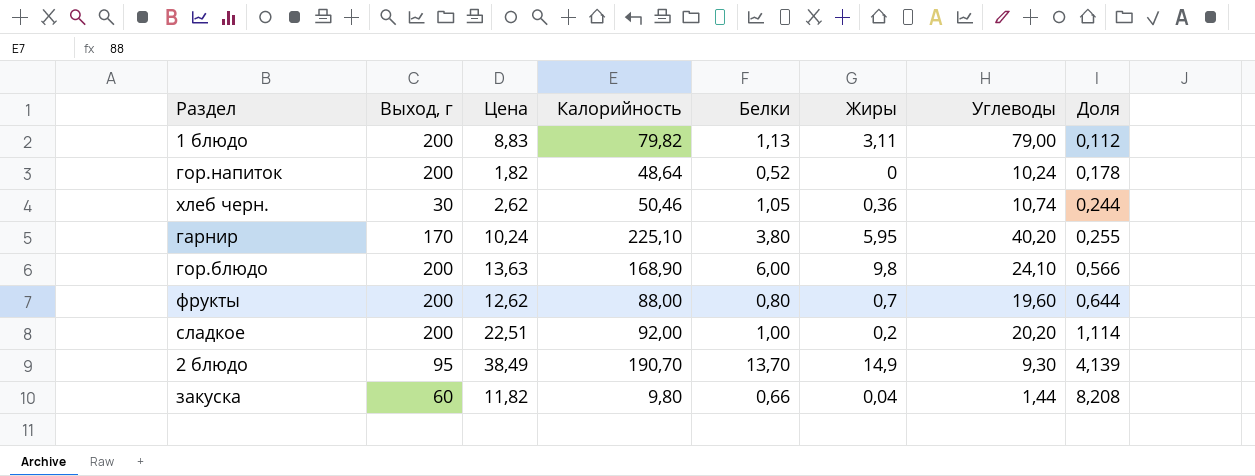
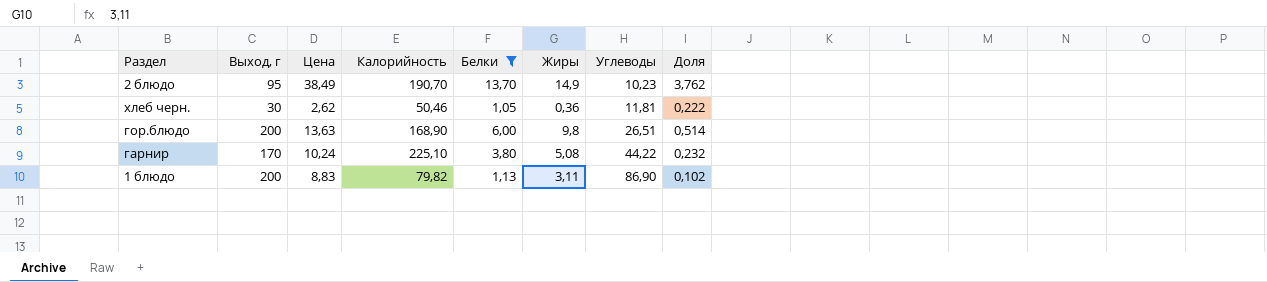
filter: none -> Белки >= 1,05
row order: Доля ascending -> Углеводы ascending
2 блюдо | Углеводы: 9,30 -> 10,23
2 блюдо | Доля: 4,139 -> 3,762
хлеб черн. | Углеводы: 10,74 -> 11,81
хлеб черн. | Доля: 0,244 -> 0,222
гор.блюдо | Углеводы: 24,10 -> 26,51
гор.блюдо | Доля: 0,566 -> 0,514
гарнир | Жиры: 5,95 -> 5,08
гарнир | Углеводы: 40,20 -> 44,22
гарнир | Доля: 0,255 -> 0,232
1 блюдо | Углеводы: 79,00 -> 86,90
1 блюдо | Доля: 0,112 -> 0,102

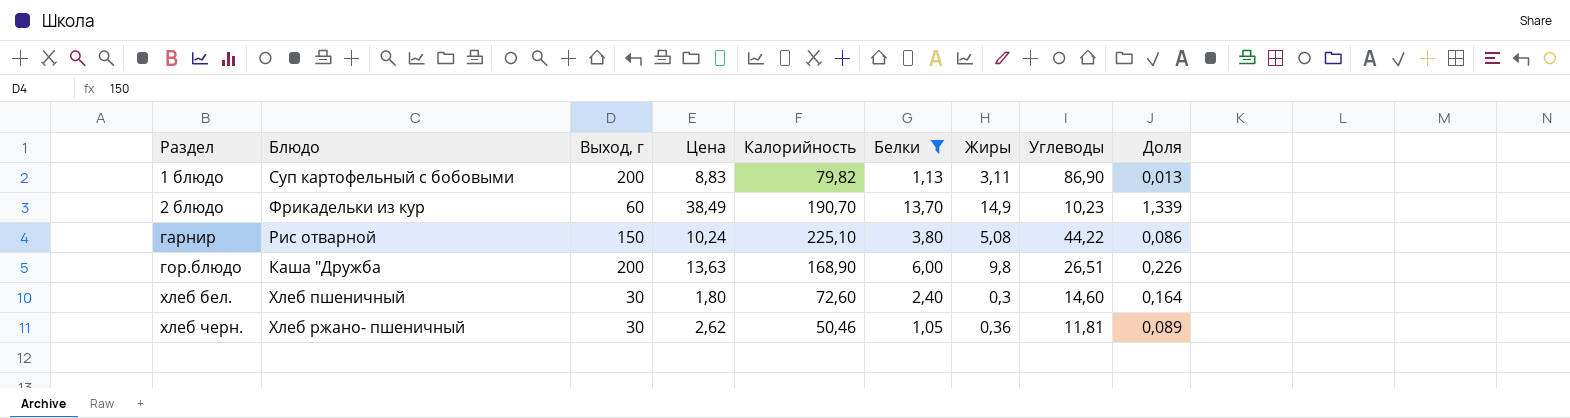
row order: Углеводы ascending -> Раздел ascending
column Блюдо | position: none -> 2
column Доля | formula: [Цена] / [Углеводы] -> [Белки] / [Углеводы]
2 блюдо | Выход, г: 95 -> 60
гарнир | Выход, г: 170 -> 150
row хлеб бел.: none -> Хлеб пшеничный | 30 | 1,80 | 72,60 | 2,40 | 0,3 | 14,60 | 0,164

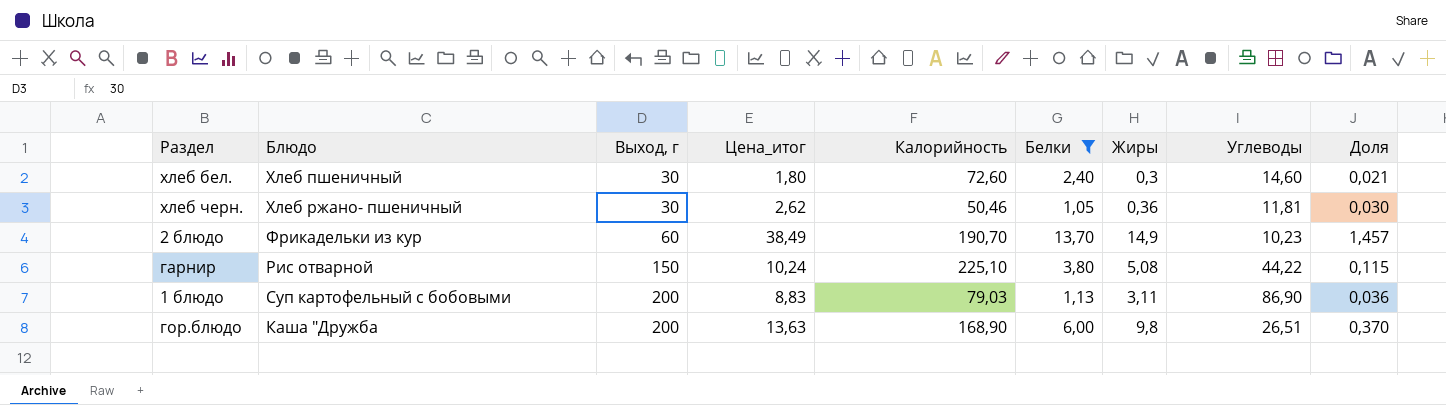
row order: Раздел ascending -> Выход, г ascending
column name: Цена -> Цена_итог
column Доля | formula: [Белки] / [Углеводы] -> [Жиры] / [Углеводы]
1 блюдо | Калорийность: 79,82 -> 79,03

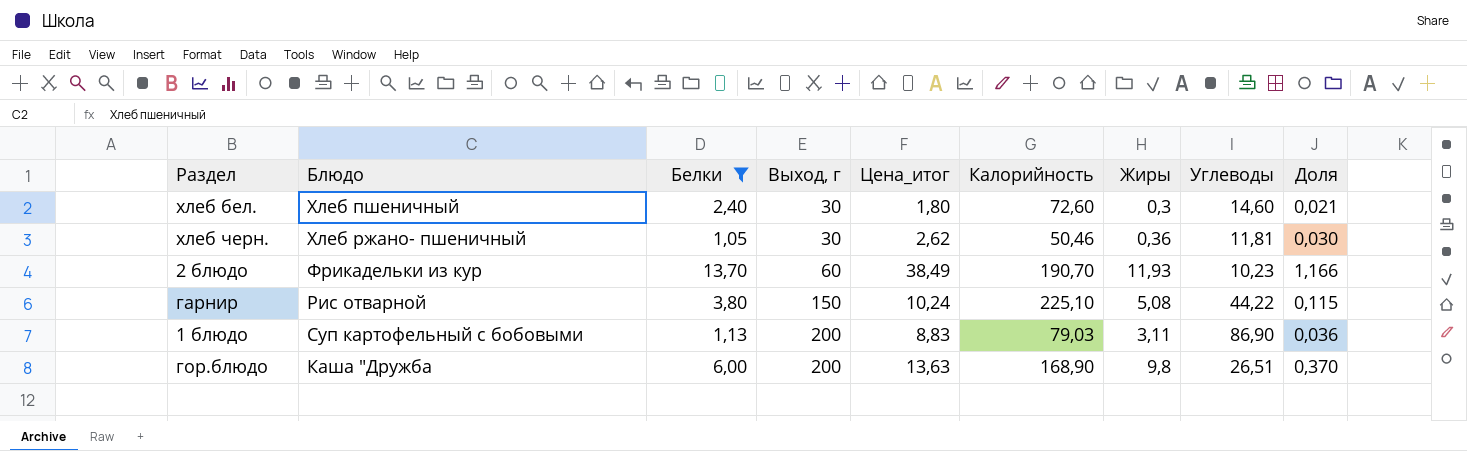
column Белки | position: 6 -> 3
2 блюдо | Жиры: 14,9 -> 11,93
2 блюдо | Доля: 1,457 -> 1,166

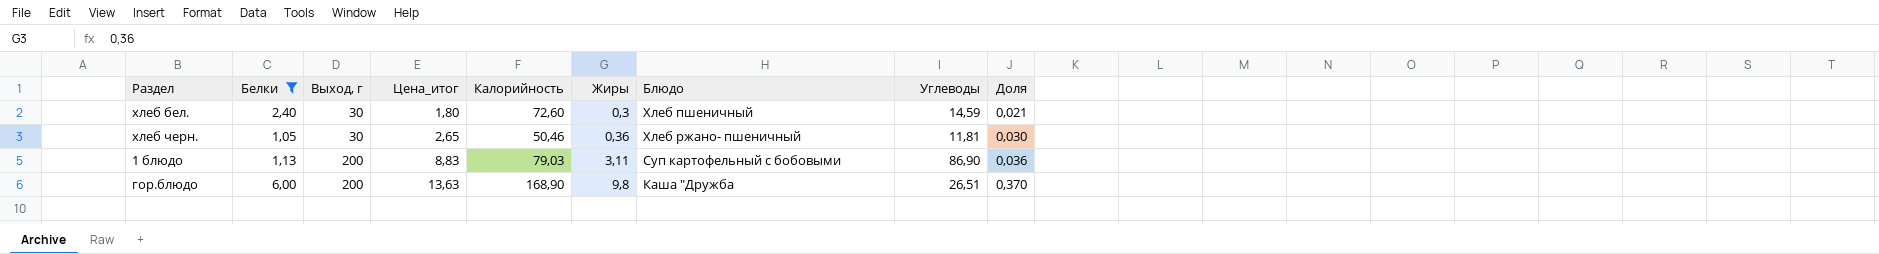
column Блюдо | position: 2 -> 7
row 2 блюдо: Фрикадельки из кур | 13,70 | 60 | 38,49 | 190,70 | 11,93 | 10,23 | 1,166 -> none
row гарнир: Рис отварной | 3,80 | 150 | 10,24 | 225,10 | 5,08 | 44,22 | 0,115 -> none
хлеб бел. | Углеводы: 14,60 -> 14,59
хлеб черн. | Цена_итог: 2,62 -> 2,65

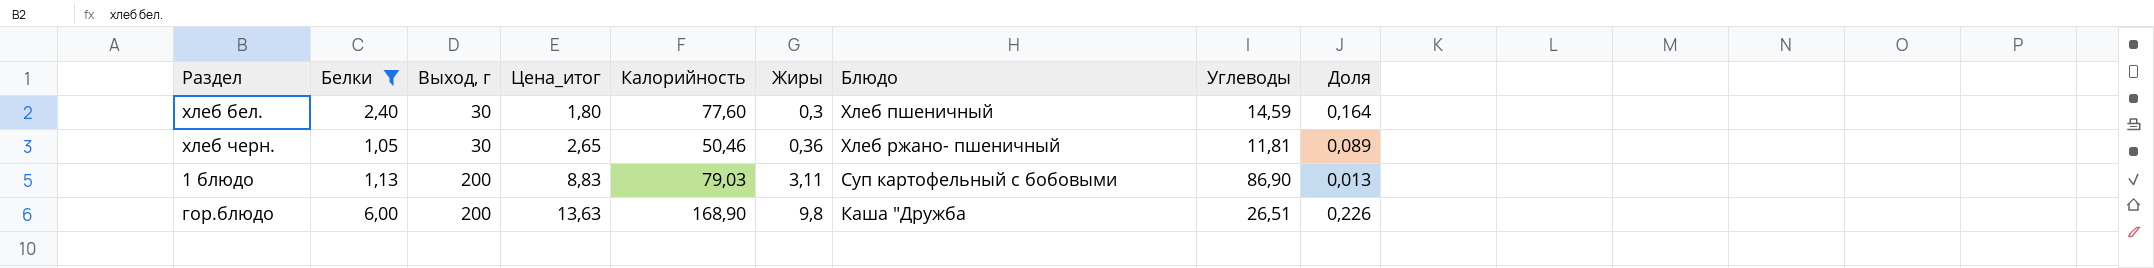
column Доля | formula: [Жиры] / [Углеводы] -> [Белки] / [Углеводы]
хлеб бел. | Калорийность: 72,60 -> 77,60

